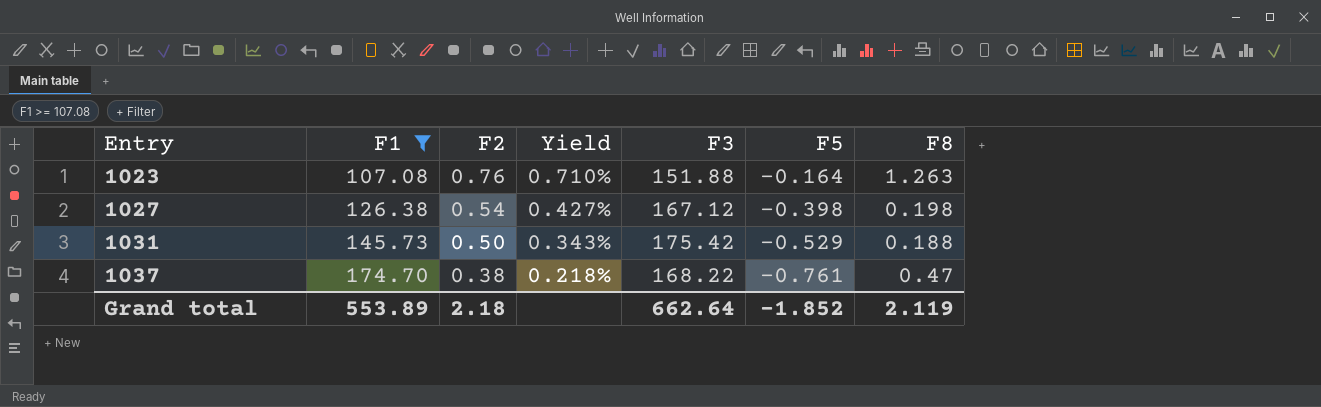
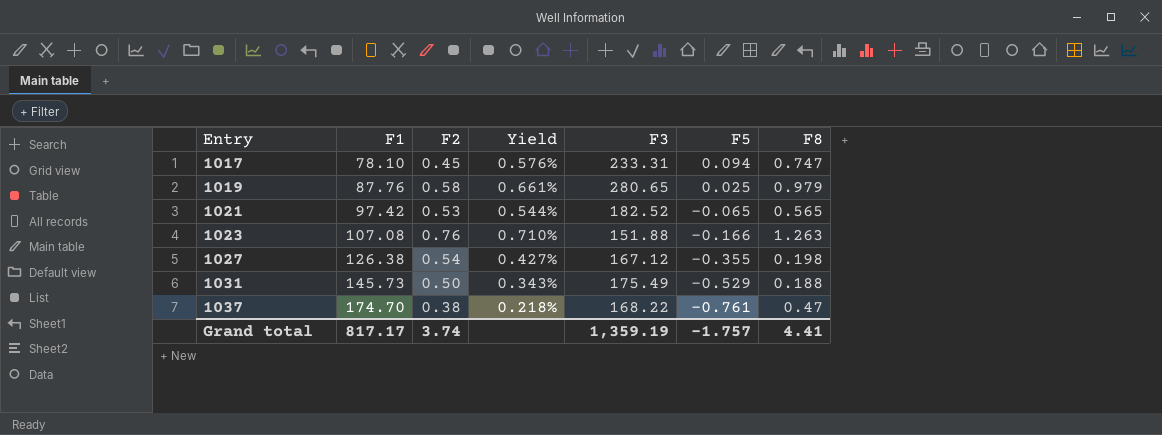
filter: F1 >= 107.08 -> none
1023 | F5: -0.164 -> -0.166
1027 | F5: -0.398 -> -0.355
1031 | F3: 175.42 -> 175.49
Grand total | F1: 553.89 -> 817.17
Grand total | F2: 2.18 -> 3.74
Grand total | F3: 662.64 -> 1,359.19
Grand total | F5: -1.852 -> -1.757
Grand total | F8: 2.119 -> 4.41

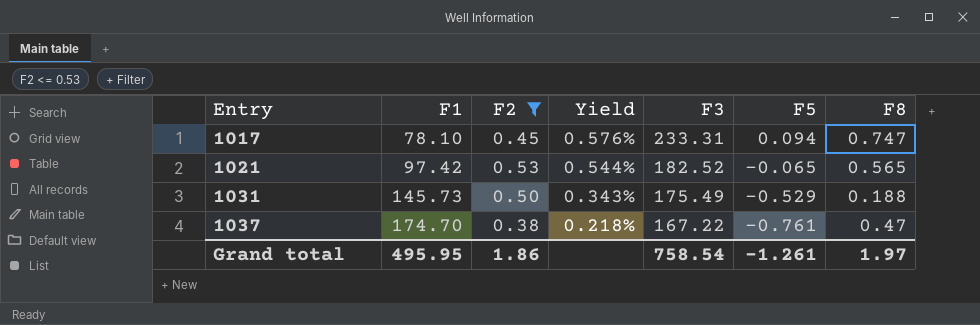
filter: none -> F2 <= 0.53
1037 | F3: 168.22 -> 167.22
Grand total | F1: 817.17 -> 495.95
Grand total | F2: 3.74 -> 1.86
Grand total | F3: 1,359.19 -> 758.54
Grand total | F5: -1.757 -> -1.261
Grand total | F8: 4.41 -> 1.97

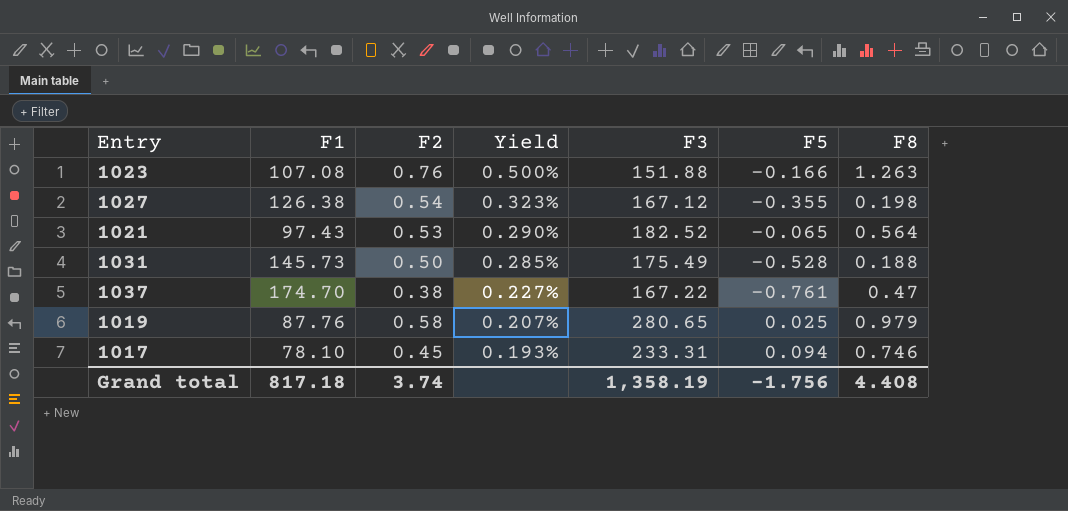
filter: F2 <= 0.53 -> none
row order: Entry ascending -> Yield descending
column Yield | formula: [F2] / [F1] -> [F2] / [F3]
1021 | F1: 97.42 -> 97.43
1021 | F8: 0.565 -> 0.564
1031 | F5: -0.529 -> -0.528
1017 | F8: 0.747 -> 0.746
Grand total | F1: 495.95 -> 817.18
Grand total | F2: 1.86 -> 3.74
Grand total | F3: 758.54 -> 1,358.19
Grand total | F5: -1.261 -> -1.756
Grand total | F8: 1.97 -> 4.408

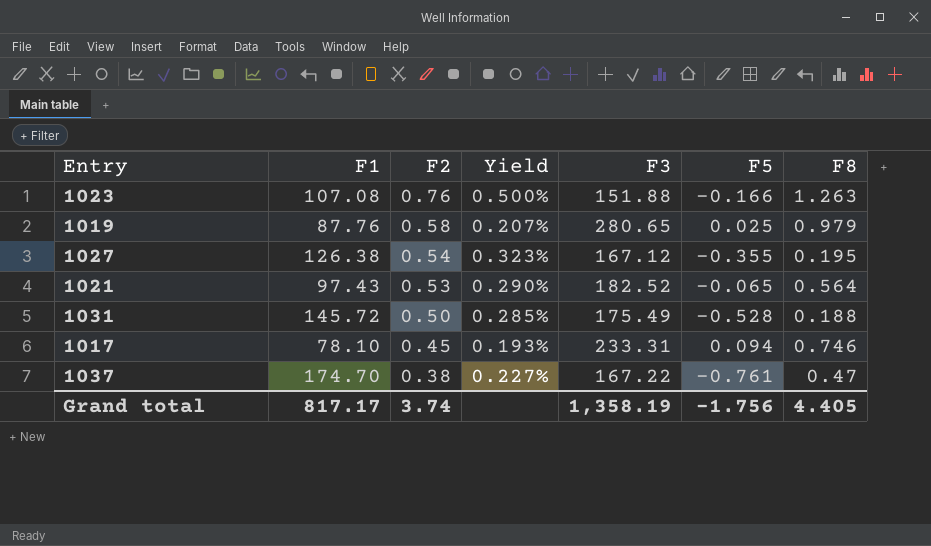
row order: Yield descending -> F2 descending
1027 | F8: 0.198 -> 0.195
1031 | F1: 145.73 -> 145.72
Grand total | F1: 817.18 -> 817.17
Grand total | F8: 4.408 -> 4.405

